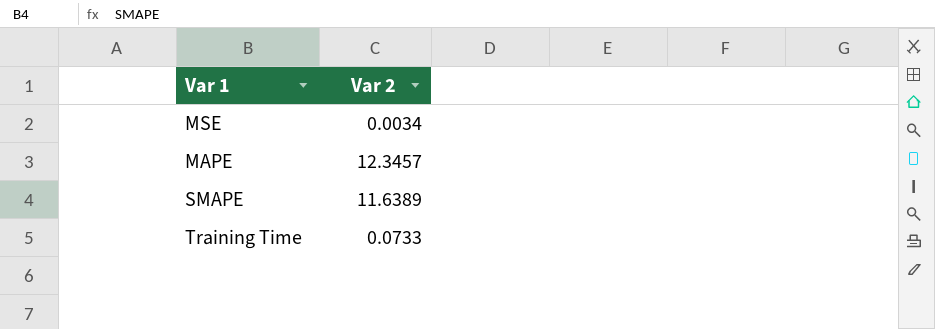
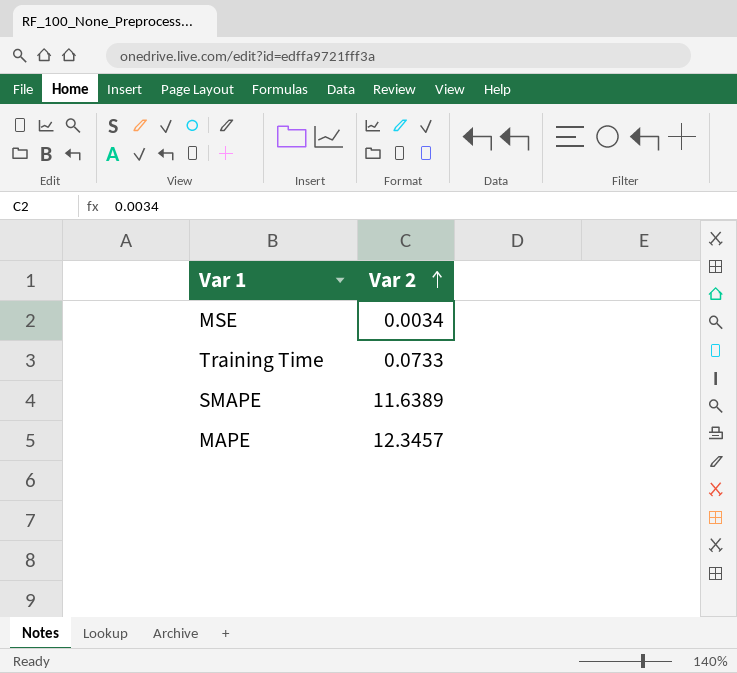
row order: none -> Var 2 ascending

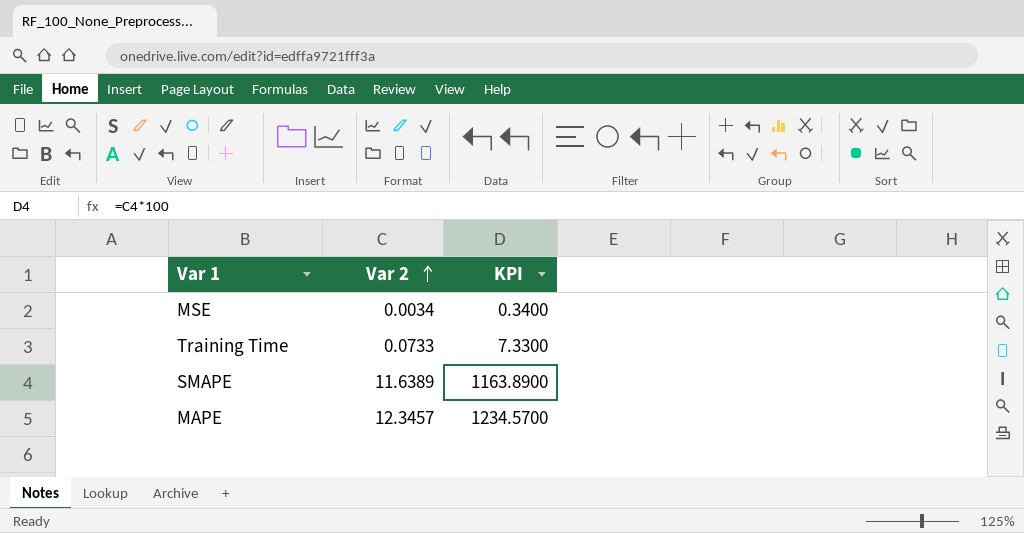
column KPI | formula: none -> [Var 2] * 100

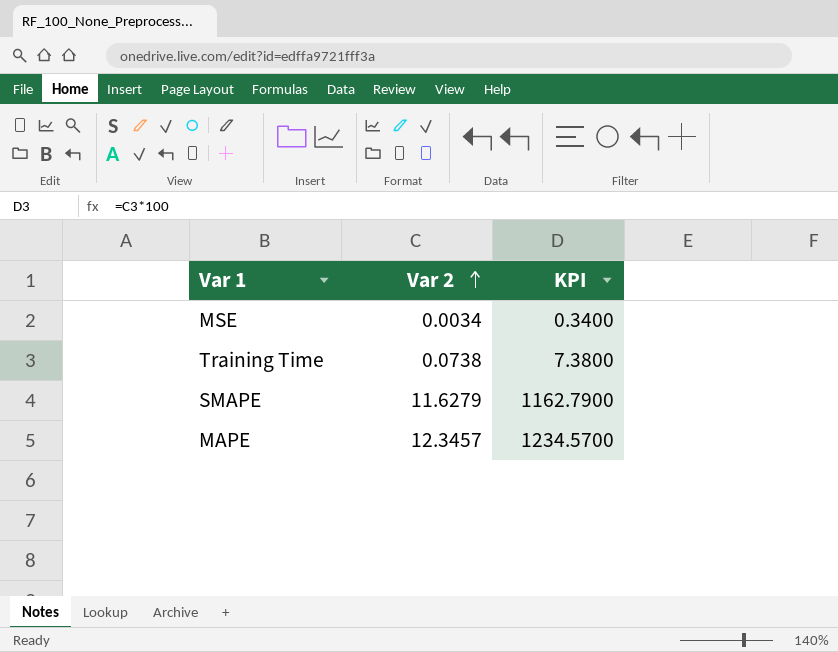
Training Time | Var 2: 0.0733 -> 0.0738
Training Time | KPI: 7.3300 -> 7.3800
SMAPE | Var 2: 11.6389 -> 11.6279
SMAPE | KPI: 1163.8900 -> 1162.7900

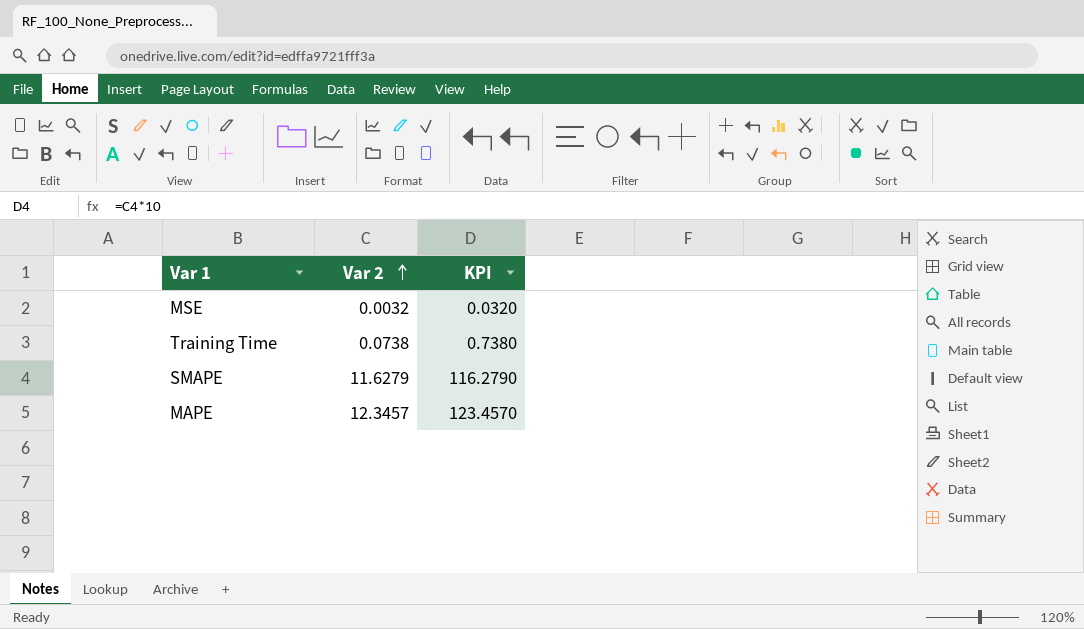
column KPI | formula: [Var 2] * 100 -> [Var 2] * 10
MSE | Var 2: 0.0034 -> 0.0032

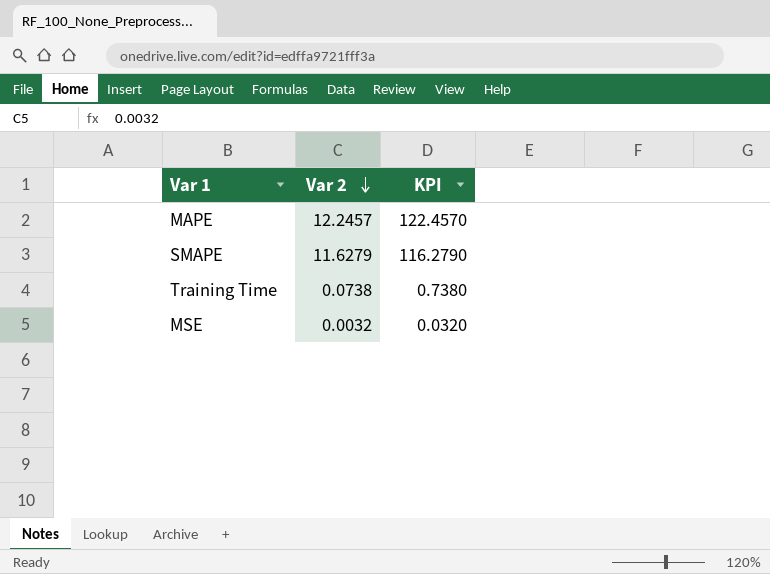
row order: Var 2 ascending -> Var 2 descending
MAPE | Var 2: 12.3457 -> 12.2457
MAPE | KPI: 123.4570 -> 122.4570

